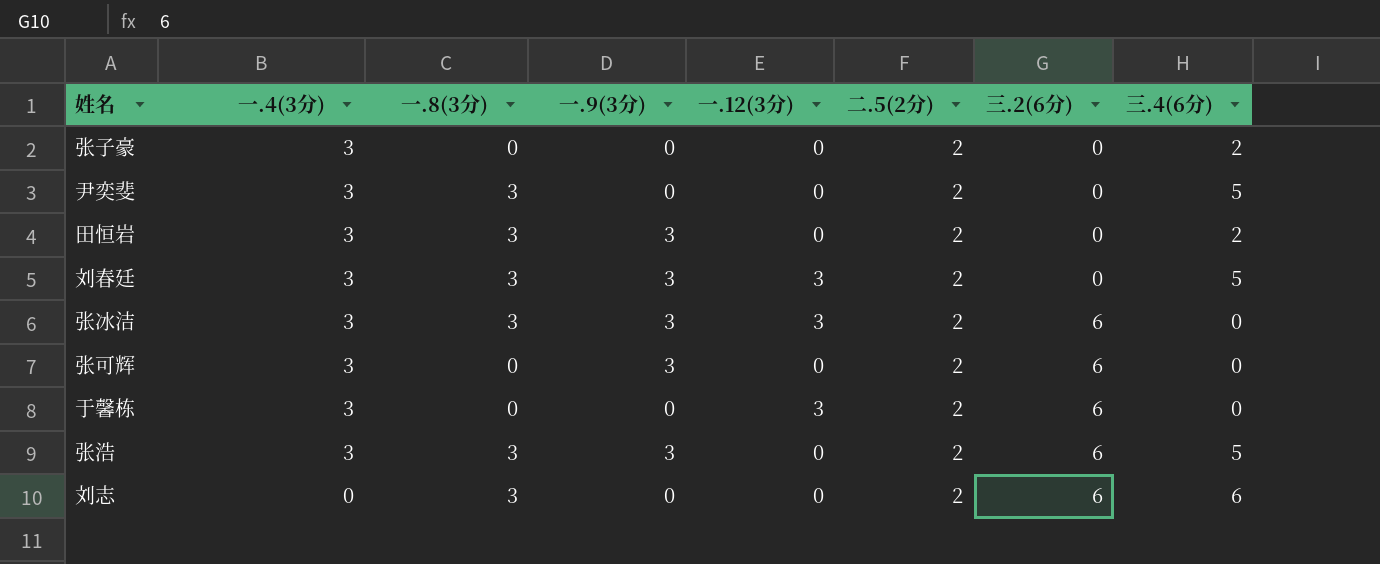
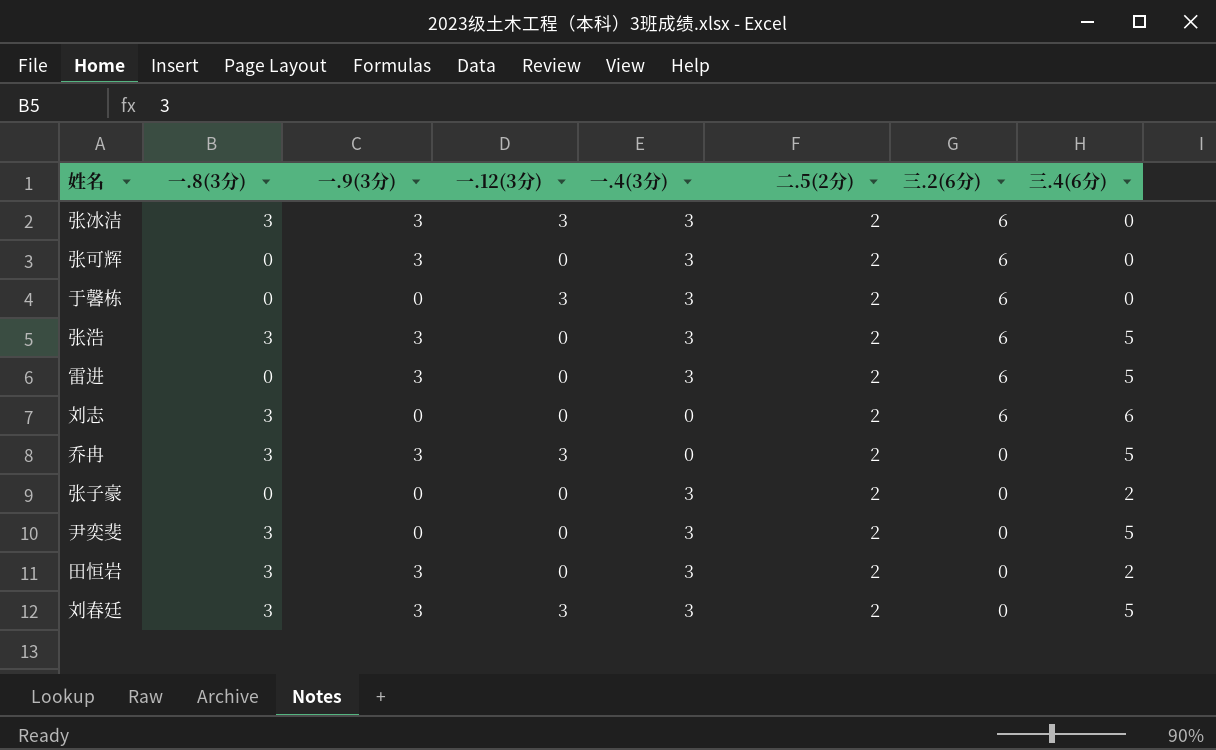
row order: 一.4(3分) descending -> 三.2(6分) descending
column 一.4(3分) | position: 2 -> 5
row 雷进: none -> 0 | 3 | 0 | 3 | 2 | 6 | 5
row 乔冉: none -> 3 | 3 | 3 | 0 | 2 | 0 | 5

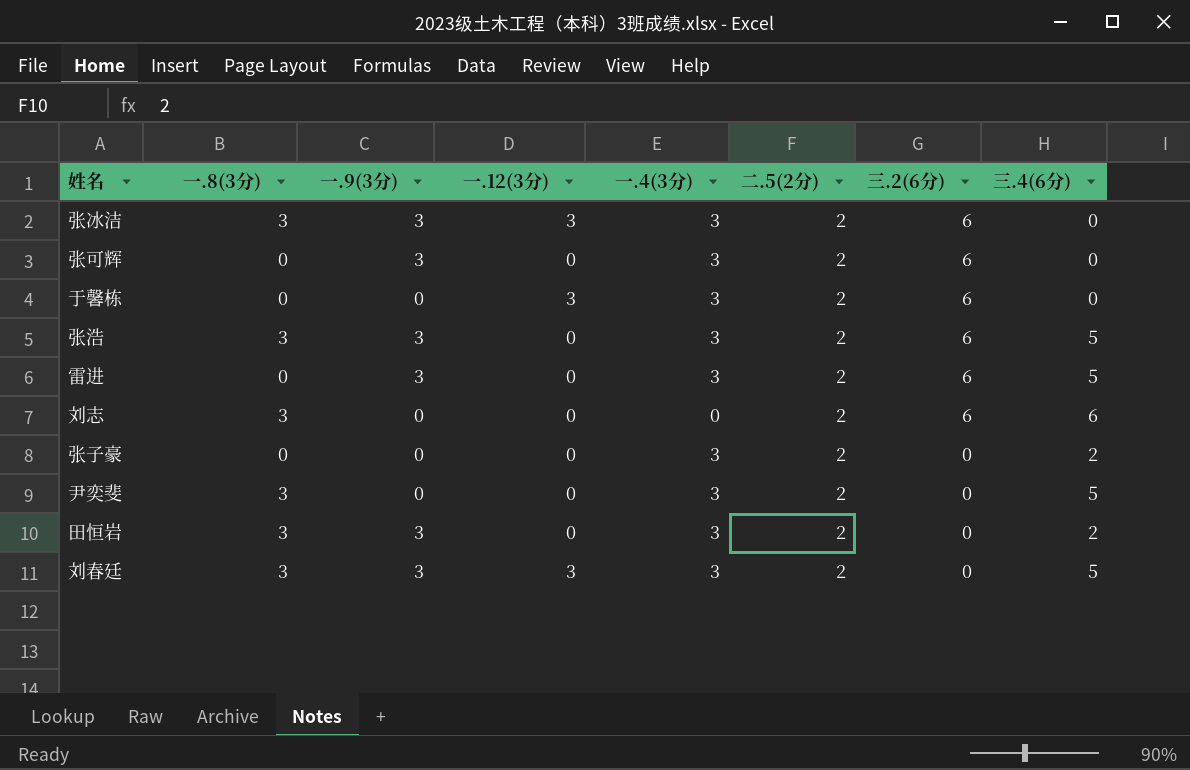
row 乔冉: 3 | 3 | 3 | 0 | 2 | 0 | 5 -> none

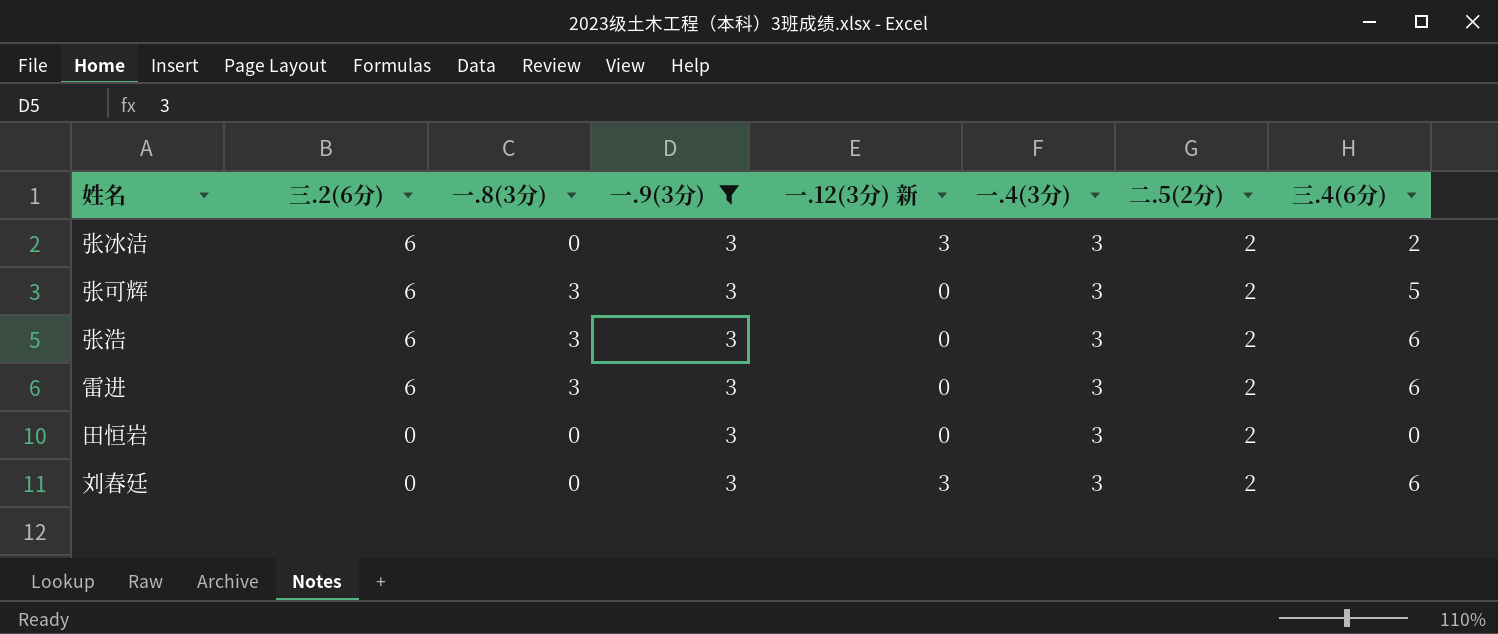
filter: none -> 一.9(3分) = 3
column 三.2(6分) | position: 7 -> 2
column name: 一.12(3分) -> 一.12(3分) 新
张冰洁 | 一.8(3分): 3 -> 0
张冰洁 | 三.4(6分): 0 -> 2
张可辉 | 一.8(3分): 0 -> 3
张可辉 | 三.4(6分): 0 -> 5
张浩 | 三.4(6分): 5 -> 6
雷进 | 一.8(3分): 0 -> 3
雷进 | 三.4(6分): 5 -> 6
田恒岩 | 一.8(3分): 3 -> 0
田恒岩 | 三.4(6分): 2 -> 0
刘春廷 | 一.8(3分): 3 -> 0
刘春廷 | 三.4(6分): 5 -> 6

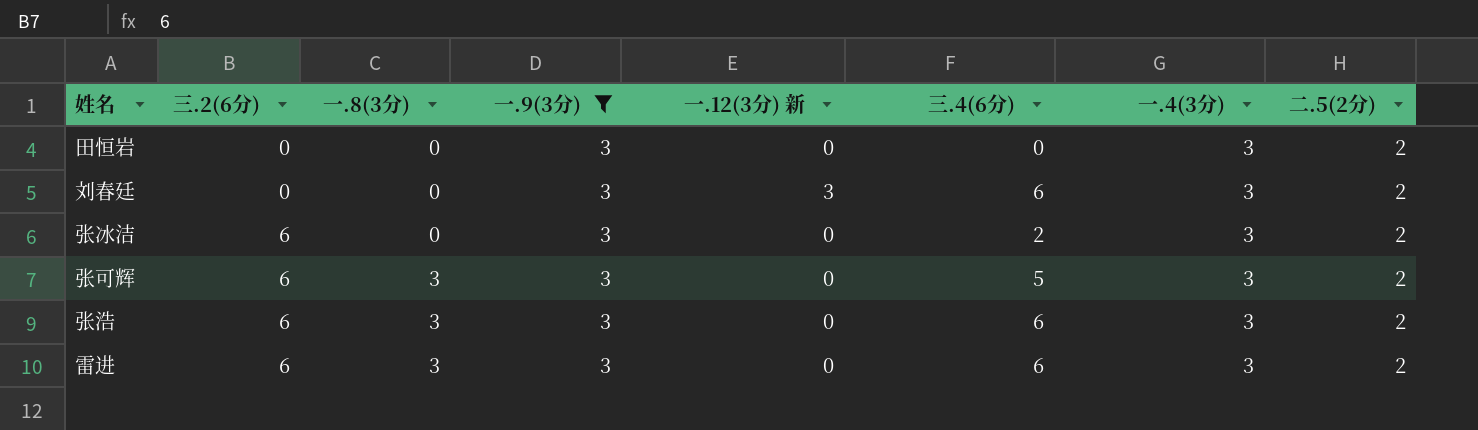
row order: 三.2(6分) descending -> 三.2(6分) ascending
column 三.4(6分) | position: 8 -> 6
张冰洁 | 一.12(3分) 新: 3 -> 0

